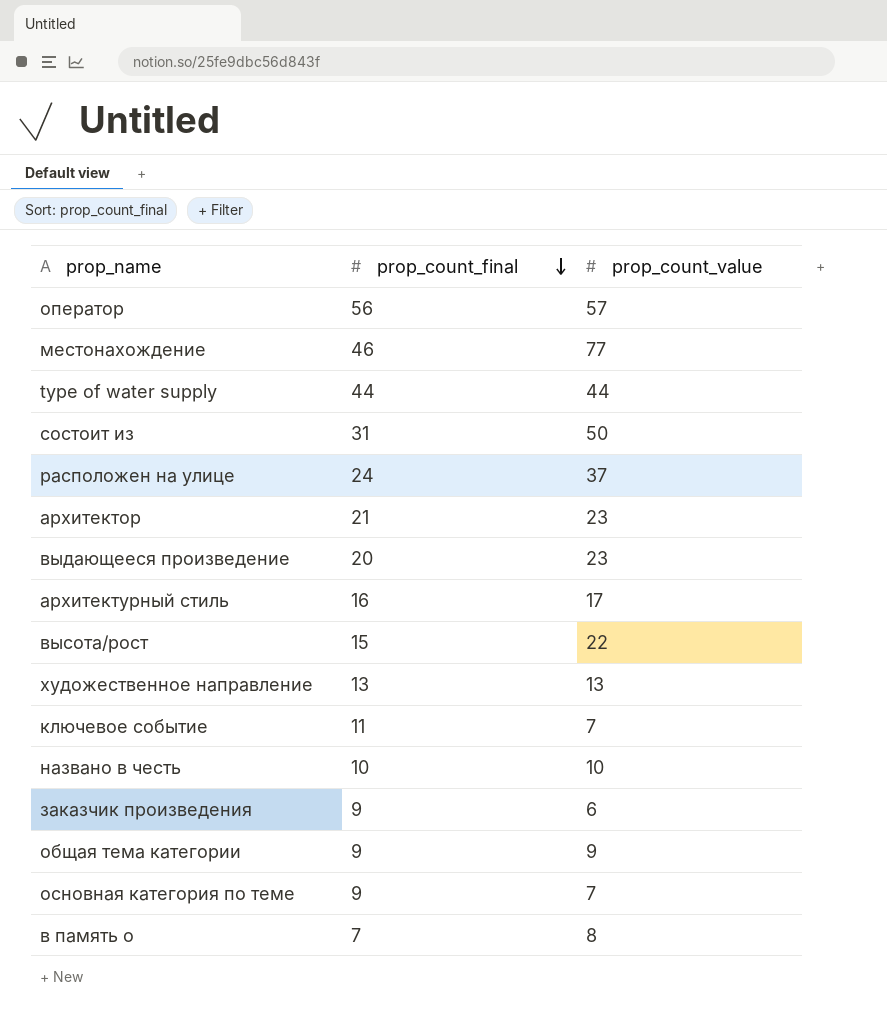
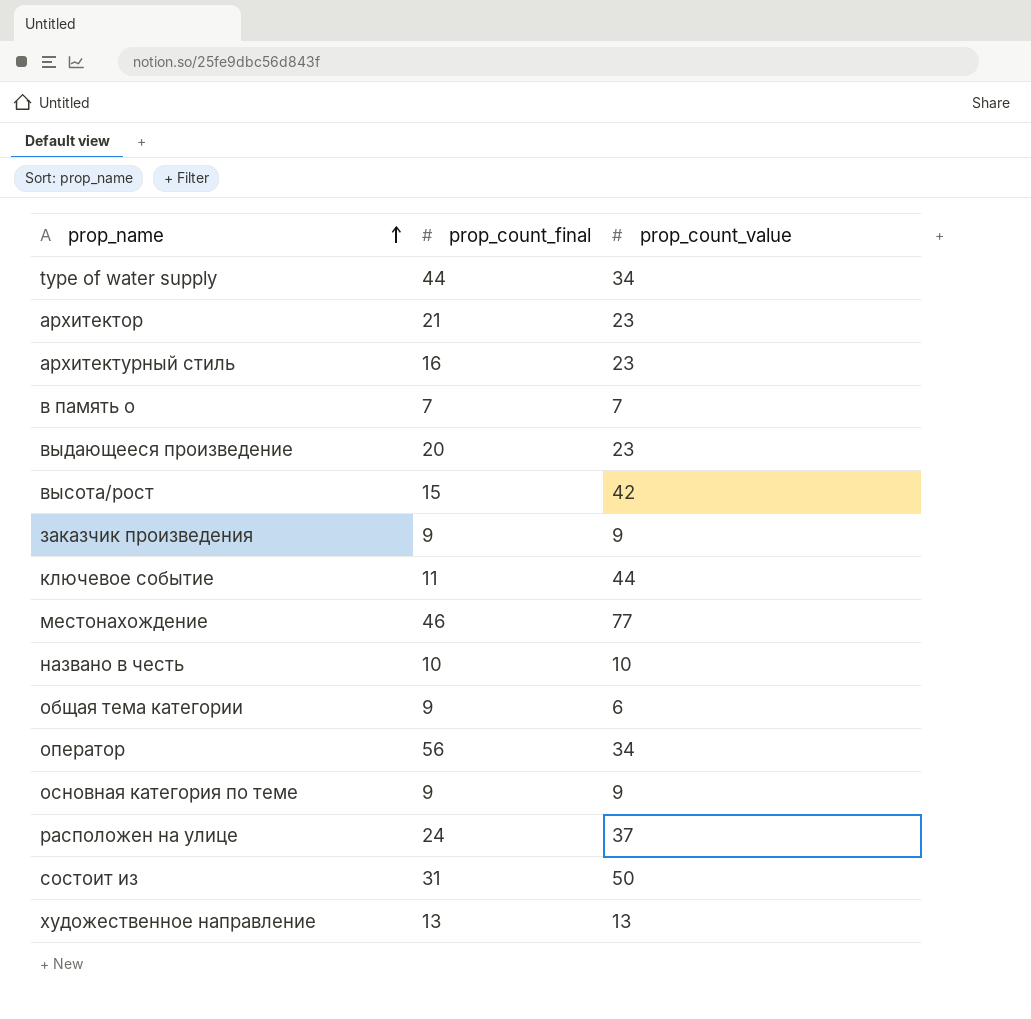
row order: prop_count_final descending -> prop_name ascending
type of water supply | prop_count_value: 44 -> 34
архитектурный стиль | prop_count_value: 17 -> 23
в память о | prop_count_value: 8 -> 7
высота/рост | prop_count_value: 22 -> 42
заказчик произведения | prop_count_value: 6 -> 9
ключевое событие | prop_count_value: 7 -> 44
общая тема категории | prop_count_value: 9 -> 6
оператор | prop_count_value: 57 -> 34
основная категория по теме | prop_count_value: 7 -> 9

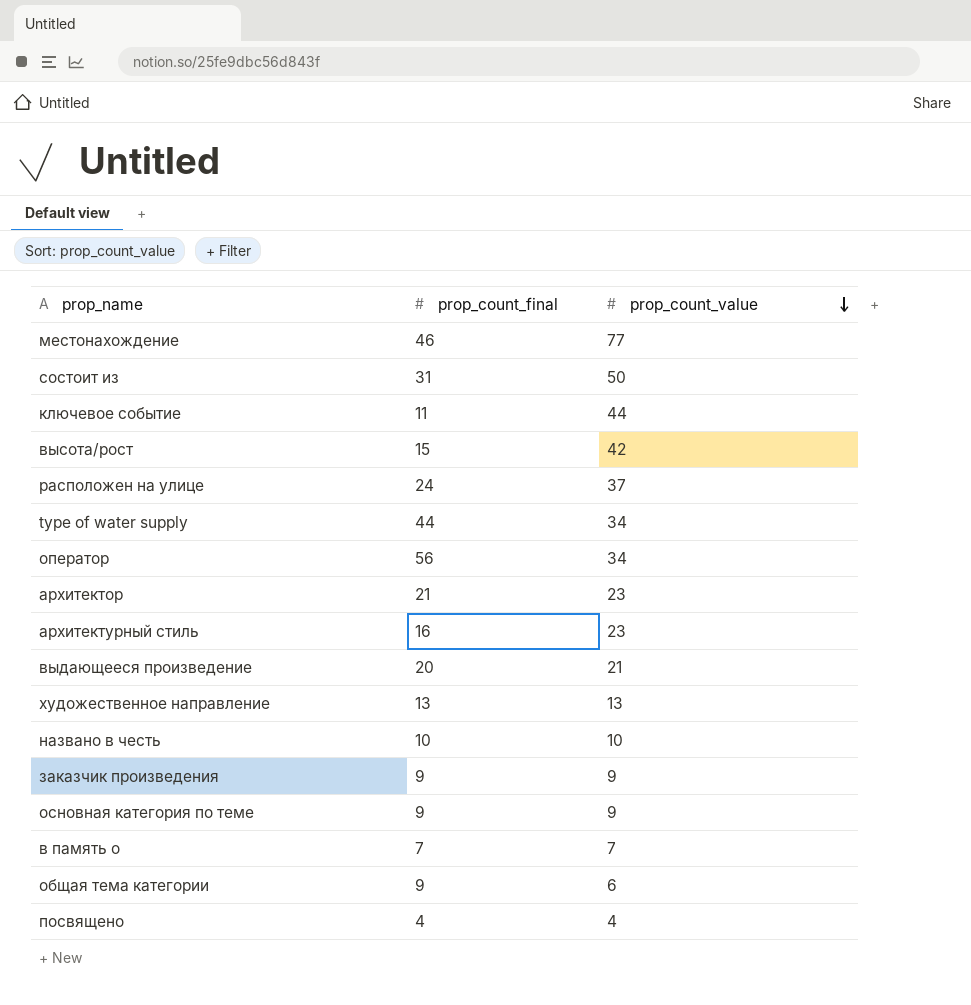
row order: prop_name ascending -> prop_count_value descending
выдающееся произведение | prop_count_value: 23 -> 21
row посвящено: none -> 4 | 4

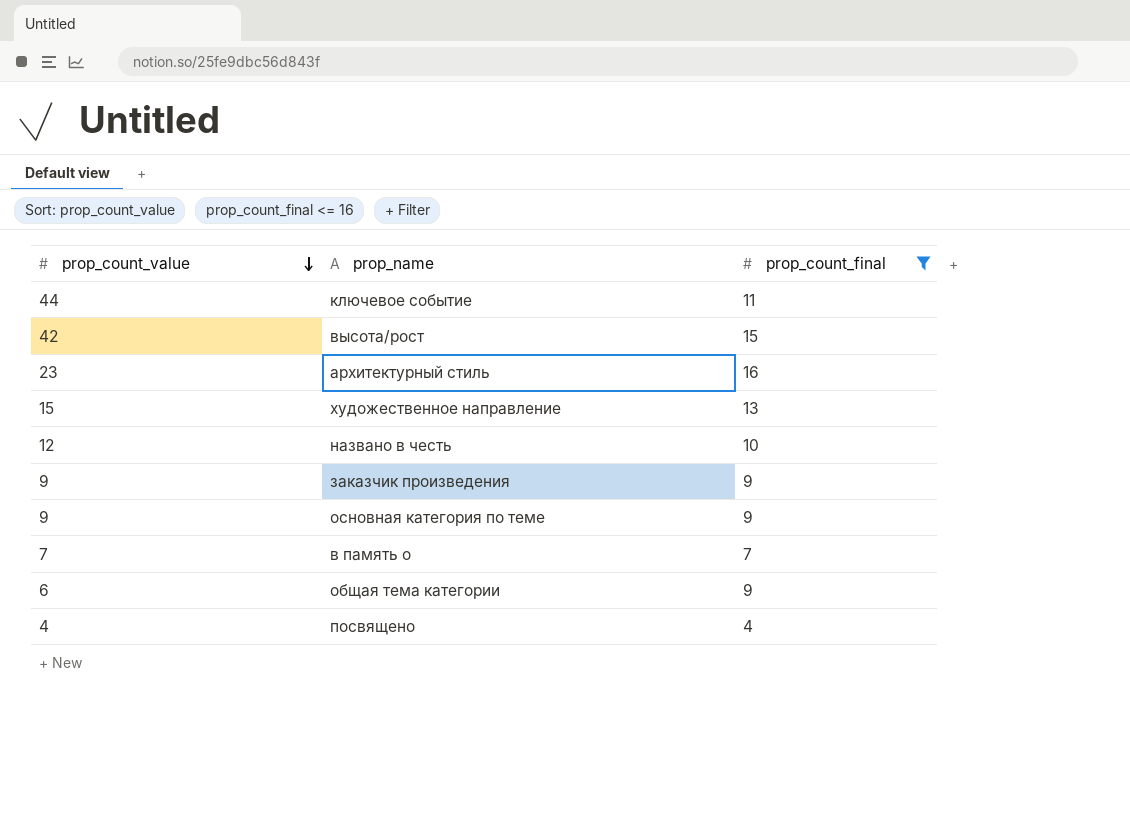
filter: none -> prop_count_final <= 16
column prop_count_value | position: 3 -> 1
художественное направление | prop_count_value: 13 -> 15
названо в честь | prop_count_value: 10 -> 12

